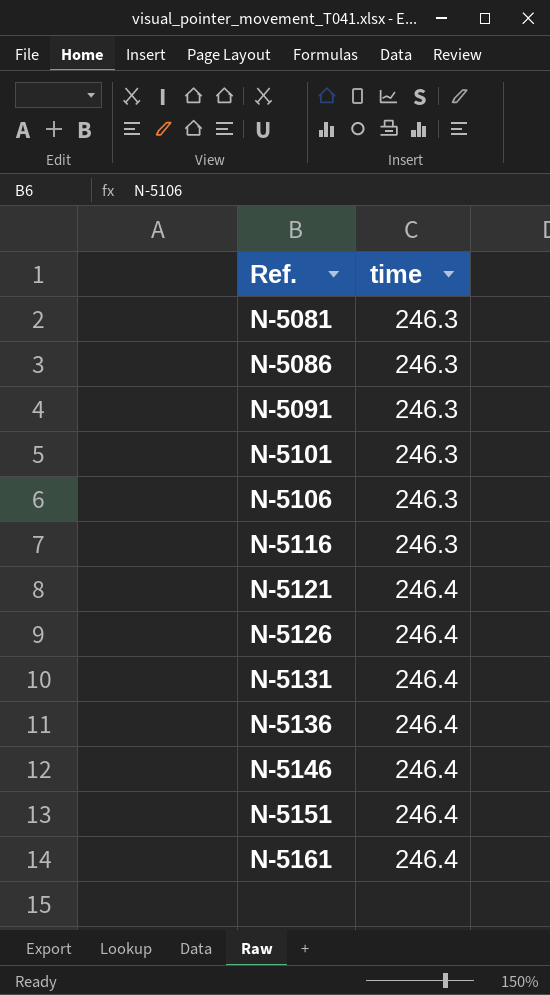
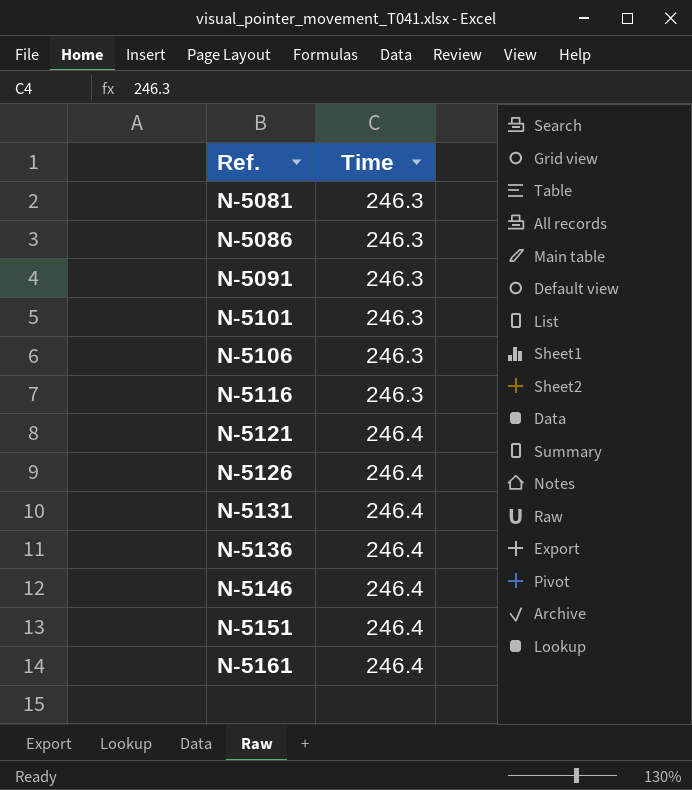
column name: time -> Time

